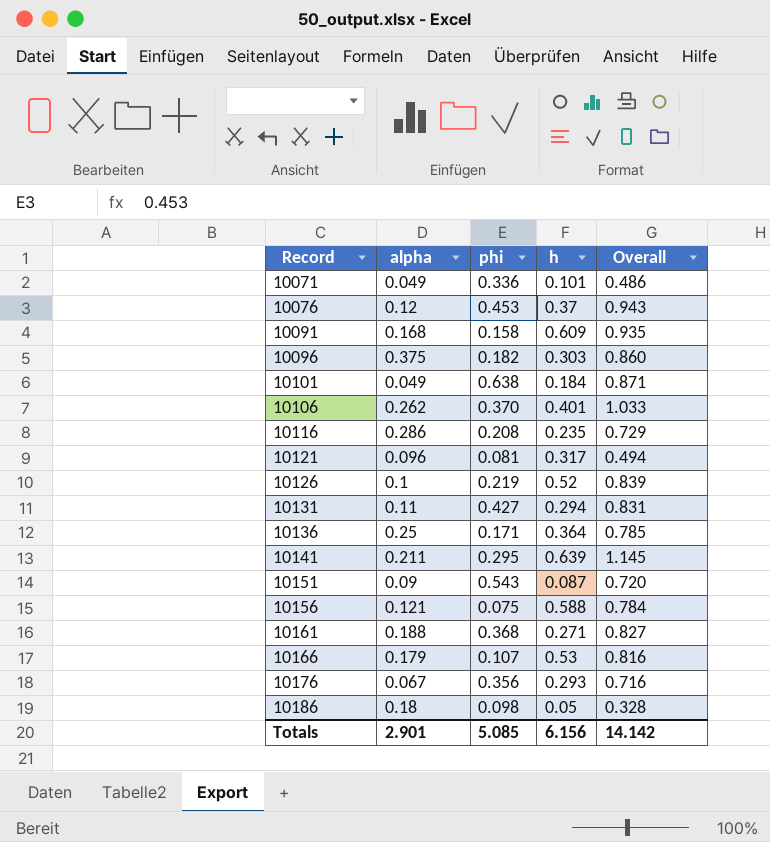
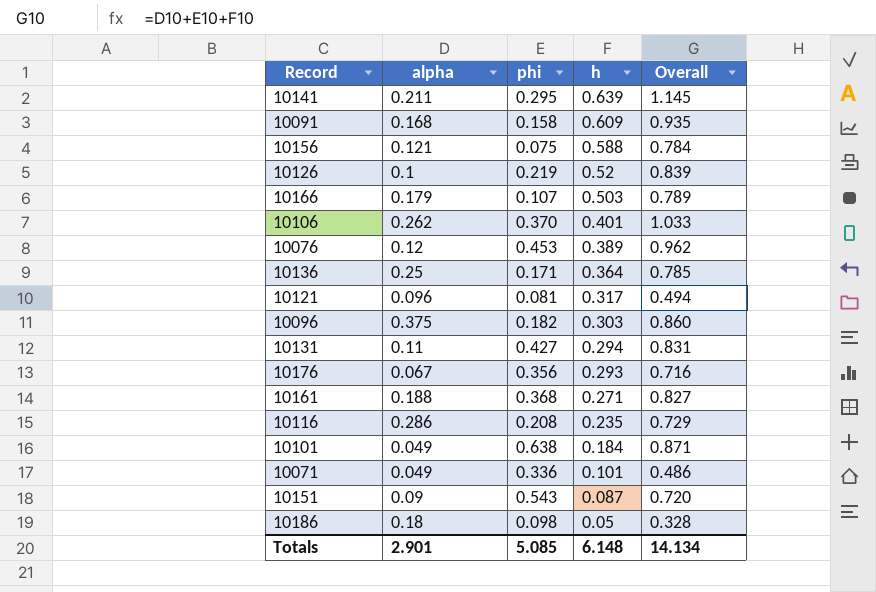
row order: Record ascending -> h descending
10166 | h: 0.53 -> 0.503
10166 | Overall: 0.816 -> 0.789
10076 | h: 0.37 -> 0.389
10076 | Overall: 0.943 -> 0.962
Totals | h: 6.156 -> 6.148
Totals | Overall: 14.142 -> 14.134

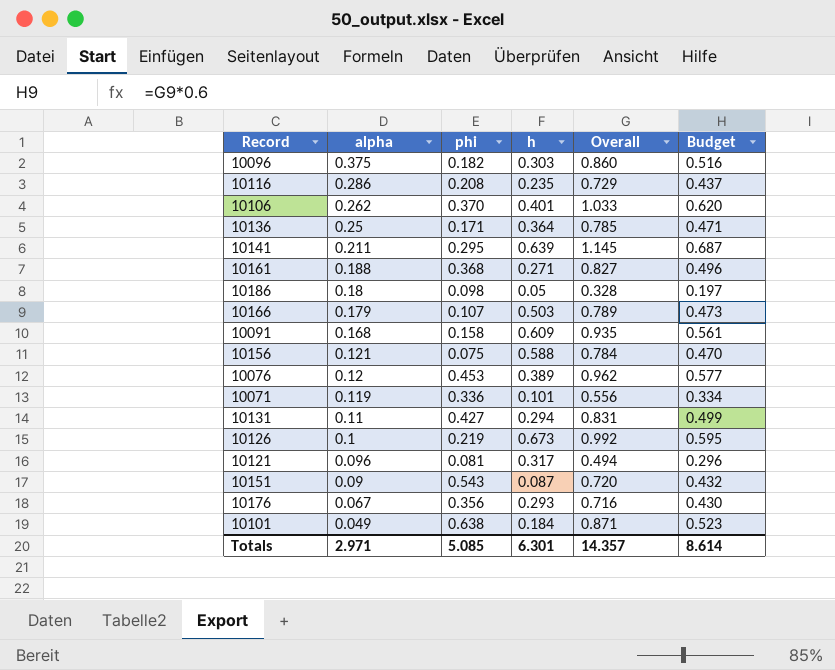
row order: h descending -> alpha descending
column Budget | formula: none -> [Overall] * 0.6
10071 | alpha: 0.049 -> 0.119
10071 | Overall: 0.486 -> 0.556
10126 | h: 0.52 -> 0.673
10126 | Overall: 0.839 -> 0.992
Totals | alpha: 2.901 -> 2.971
Totals | h: 6.148 -> 6.301
Totals | Overall: 14.134 -> 14.357

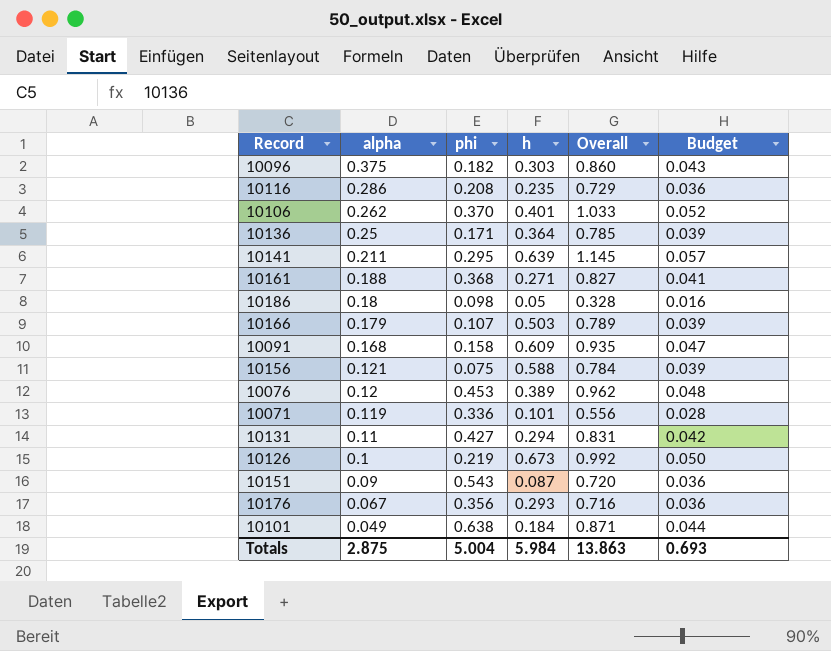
column Budget | formula: [Overall] * 0.6 -> [Overall] * 0.05
row 10121: 0.096 | 0.081 | 0.317 | 0.494 | 0.296 -> none
Totals | alpha: 2.971 -> 2.875
Totals | phi: 5.085 -> 5.004
Totals | h: 6.301 -> 5.984
Totals | Overall: 14.357 -> 13.863
Totals | Budget: 8.614 -> 0.693

